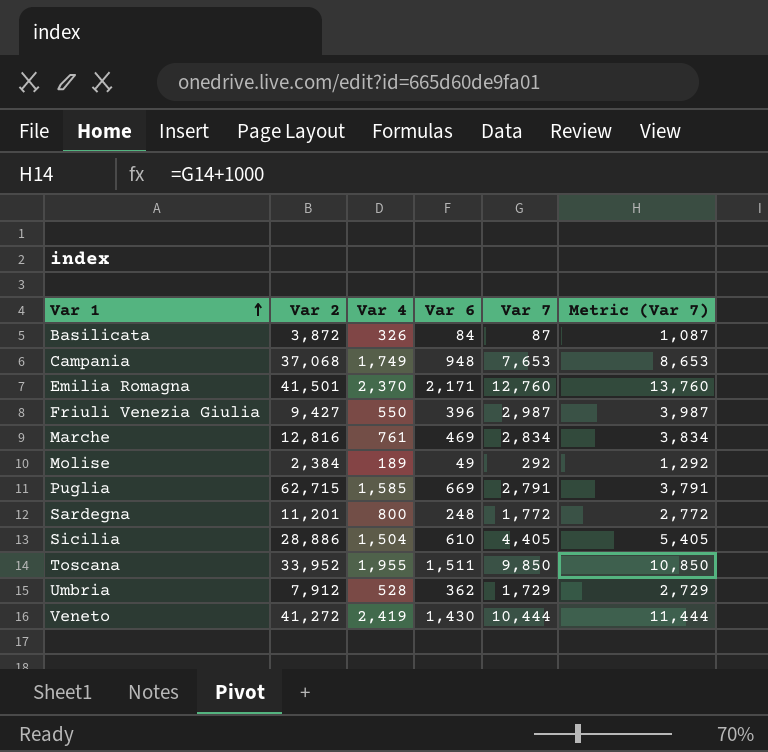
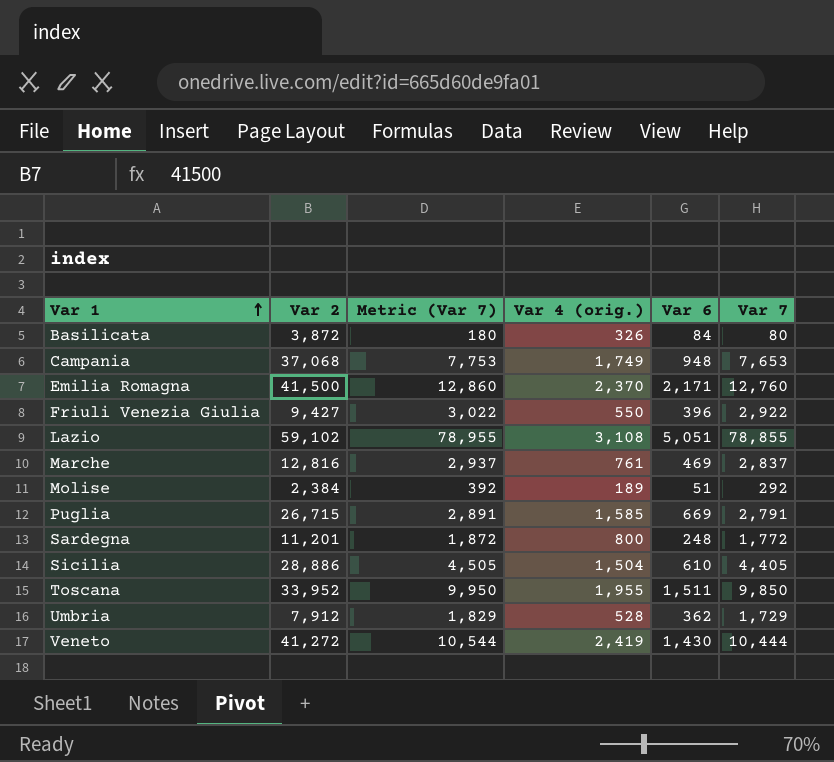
column Metric (Var 7) | formula: [Var 7] + 1000 -> [Var 7] + 100
column Metric (Var 7) | position: 6 -> 3
column name: Var 4 -> Var 4 (orig.)
Basilicata | Var 7: 87 -> 80
Emilia Romagna | Var 2: 41,501 -> 41,500
Friuli Venezia Giulia | Var 7: 2,987 -> 2,922
row Lazio: none -> 59,102 | 78,955 | 3,108 | 5,051 | 78,855
Marche | Var 7: 2,834 -> 2,837
Molise | Var 6: 49 -> 51
Puglia | Var 2: 62,715 -> 26,715

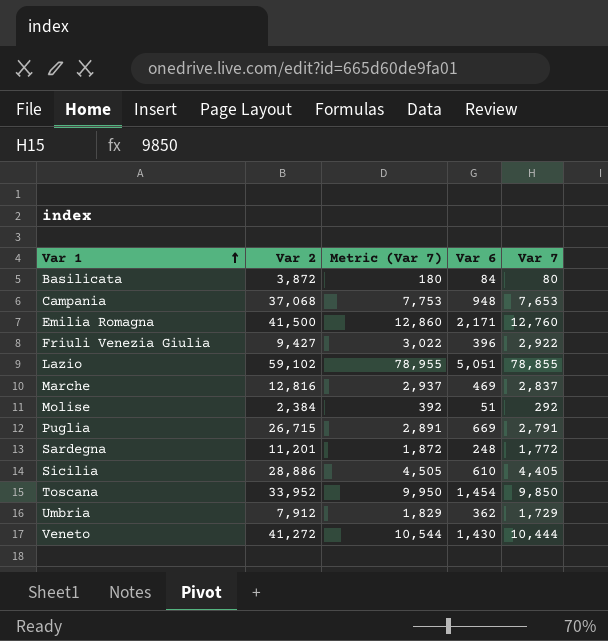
column Var 4 (orig.) | position: 4 -> none
Toscana | Var 6: 1,511 -> 1,454

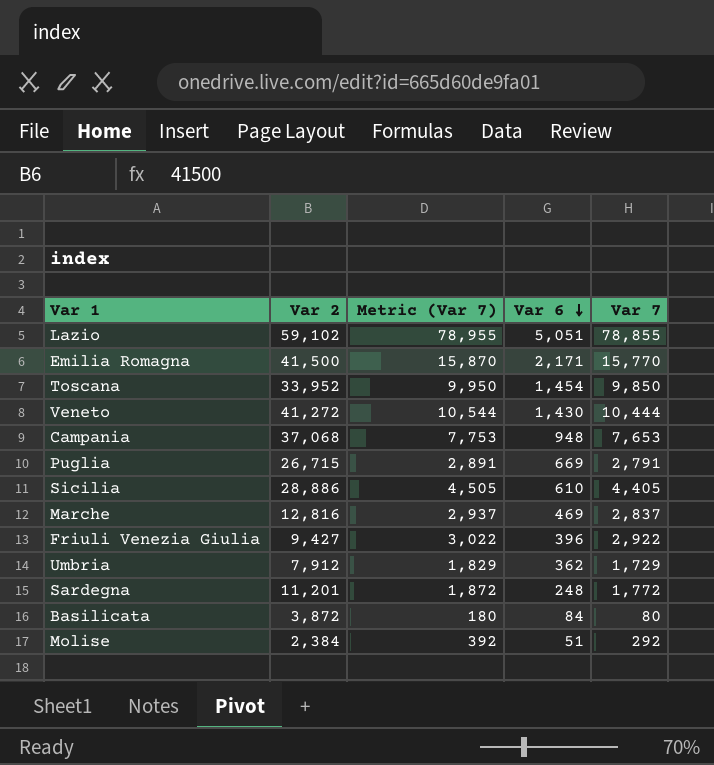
row order: Var 1 ascending -> Var 6 descending
Emilia Romagna | Metric (Var 7): 12,860 -> 15,870
Emilia Romagna | Var 7: 12,760 -> 15,770

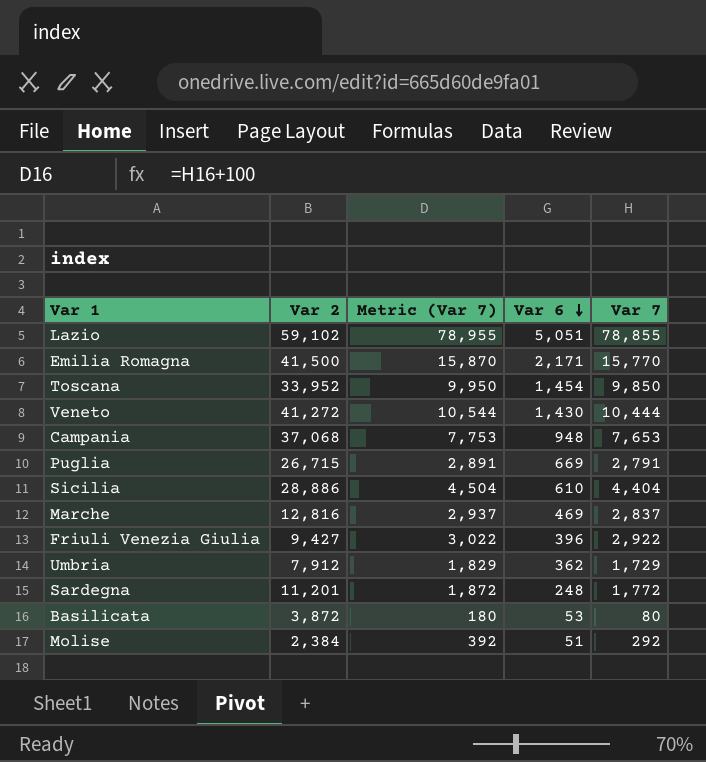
Sicilia | Metric (Var 7): 4,505 -> 4,504
Sicilia | Var 7: 4,405 -> 4,404
Basilicata | Var 6: 84 -> 53

